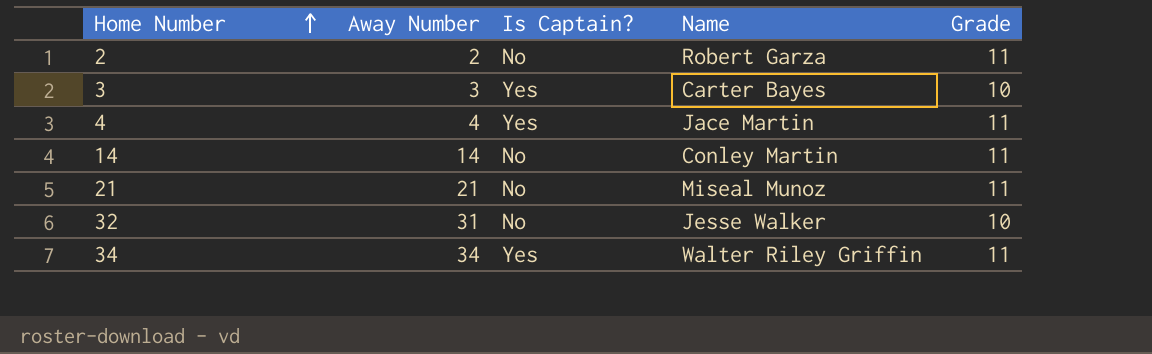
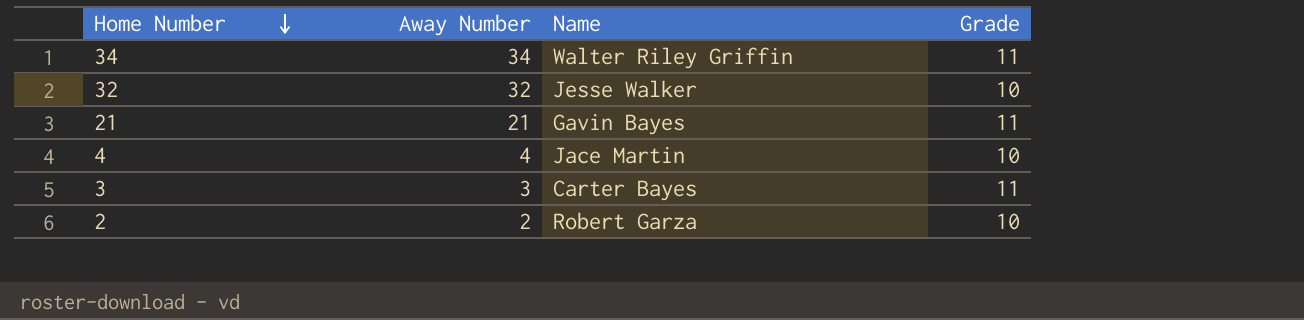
row order: Home Number ascending -> Home Number descending
column Is Captain? | position: 3 -> none
row 14: 14 | No | Conley Martin | 11 -> none
32 | Away Number: 31 -> 32
21 | Name: Miseal Munoz -> Gavin Bayes
4 | Grade: 11 -> 10
3 | Grade: 10 -> 11
2 | Grade: 11 -> 10

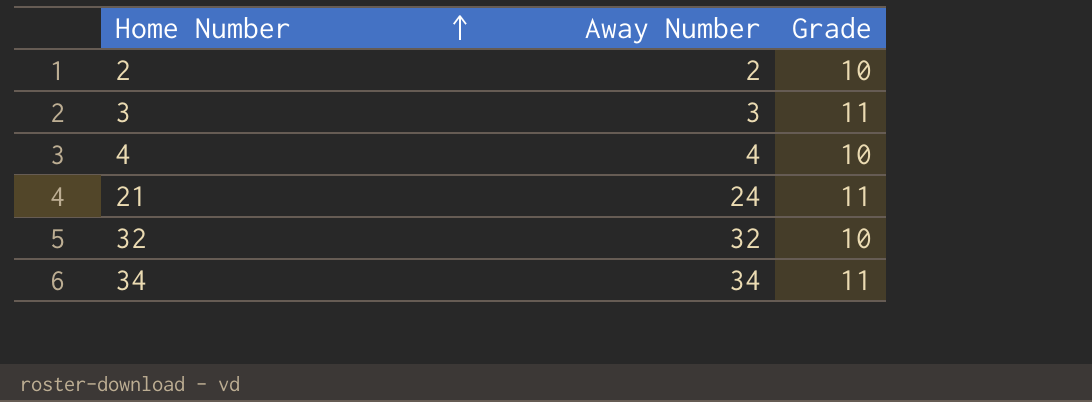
row order: Home Number descending -> Home Number ascending
column Name | position: 3 -> none
21 | Away Number: 21 -> 24

